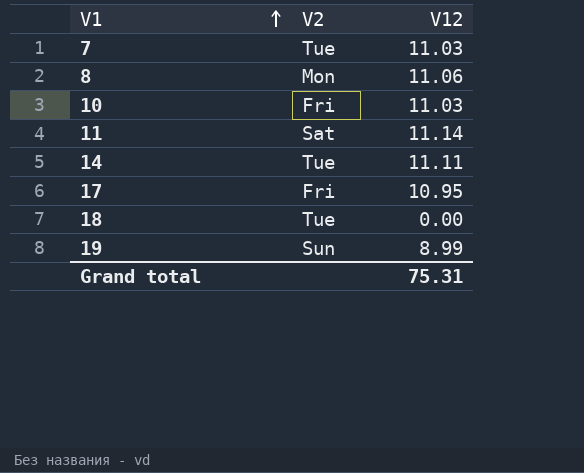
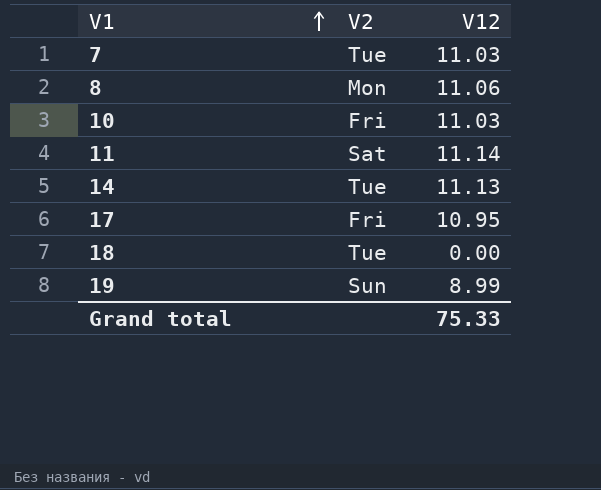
14 | V12: 11.11 -> 11.13
Grand total | V12: 75.31 -> 75.33

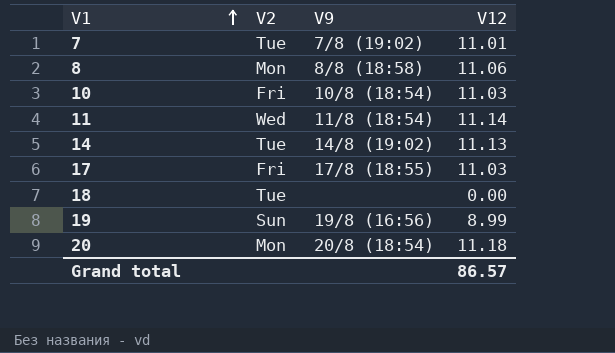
column V9 | position: none -> 3
7 | V12: 11.03 -> 11.01
11 | V2: Sat -> Wed
17 | V12: 10.95 -> 11.03
row 20: none -> Mon | 20/8 (18:54) | 11.18
Grand total | V12: 75.33 -> 86.57

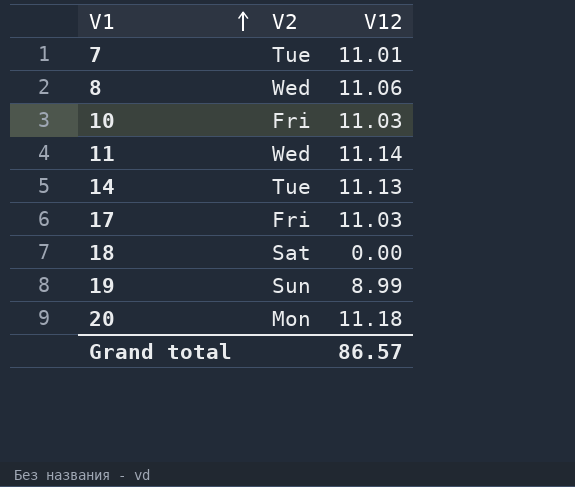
column V9 | position: 3 -> none
8 | V2: Mon -> Wed
18 | V2: Tue -> Sat

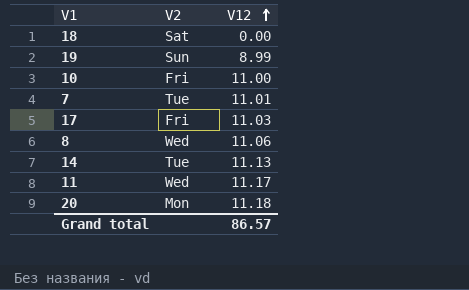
row order: V1 ascending -> V12 ascending
10 | V12: 11.03 -> 11.00
11 | V12: 11.14 -> 11.17

